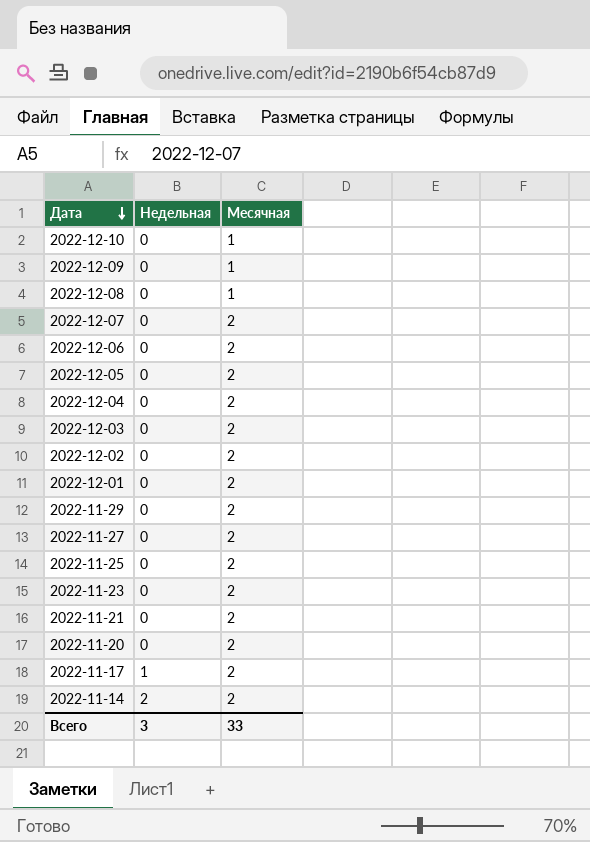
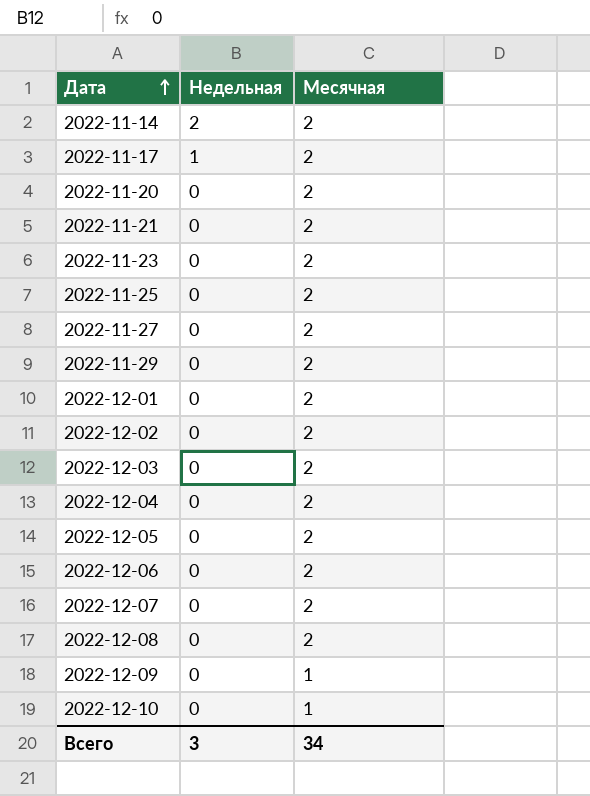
row order: Дата descending -> Дата ascending
2022-12-08 | Месячная: 1 -> 2
Всего | Месячная: 33 -> 34

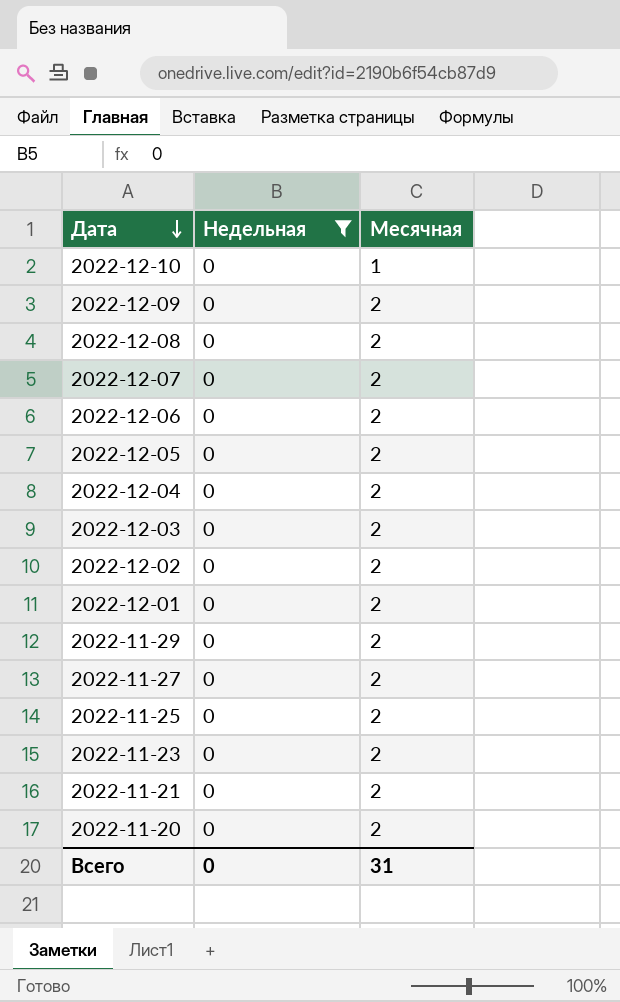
filter: none -> Недельная = 0
row order: Дата ascending -> Дата descending
2022-12-09 | Месячная: 1 -> 2
Всего | Недельная: 3 -> 0
Всего | Месячная: 34 -> 31

